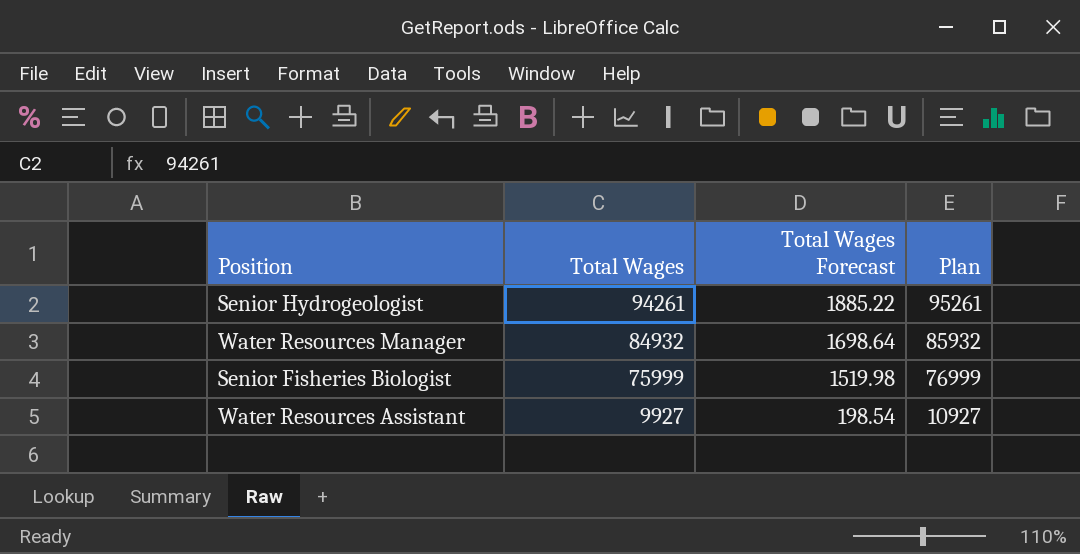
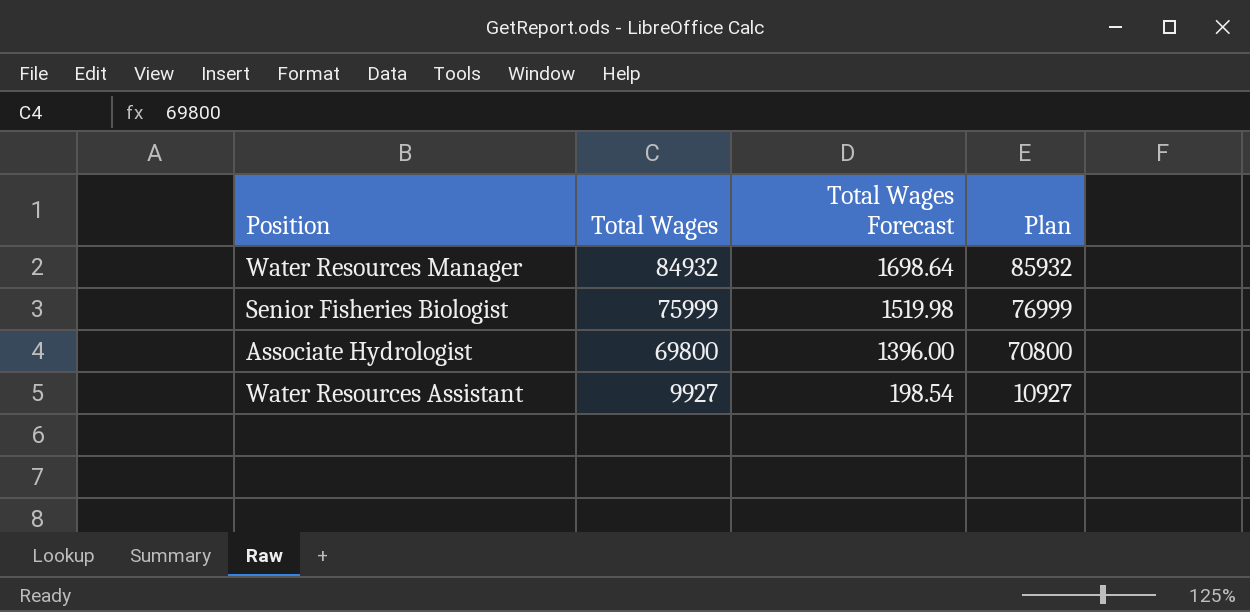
row Senior Hydrogeologist: 94261 | 1885.22 | 95261 -> none
row Associate Hydrologist: none -> 69800 | 1396.00 | 70800

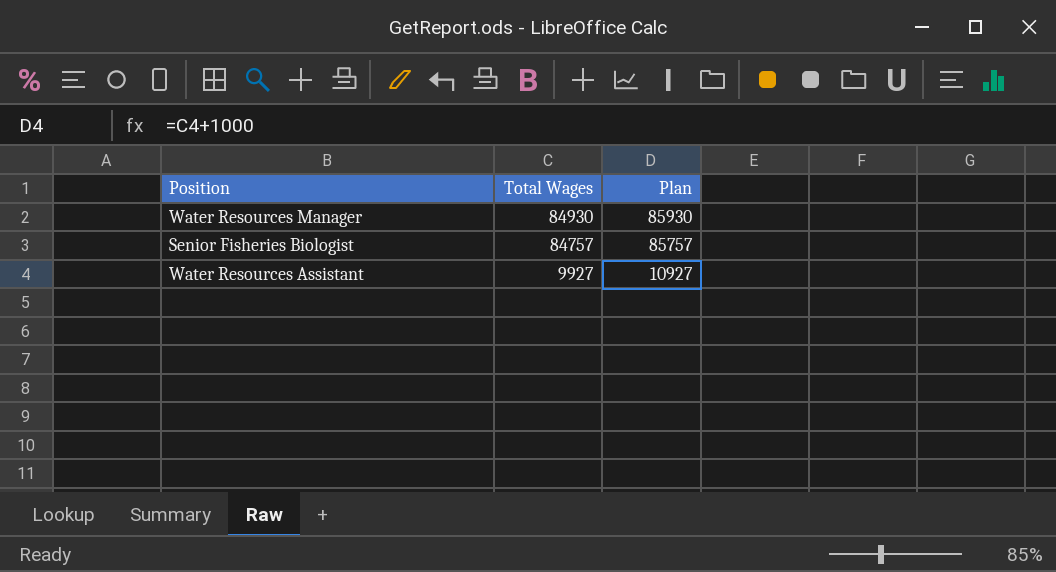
column Total Wages Forecast | formula: [Total Wages] * 0.02 -> none
row Associate Hydrologist: 69800 | 1396.00 | 70800 -> none
Water Resources Manager | Total Wages: 84932 -> 84930
Water Resources Manager | Plan: 85932 -> 85930
Senior Fisheries Biologist | Total Wages: 75999 -> 84757
Senior Fisheries Biologist | Plan: 76999 -> 85757

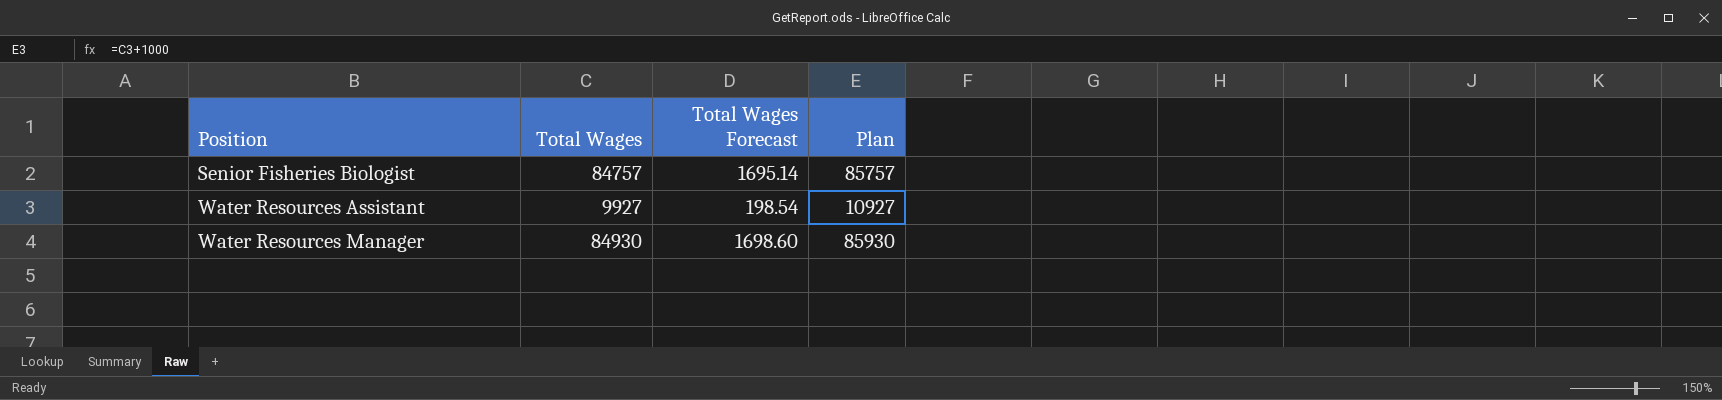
row order: Total Wages descending -> Position ascending
column Total Wages Forecast | formula: none -> [Total Wages] * 0.02

